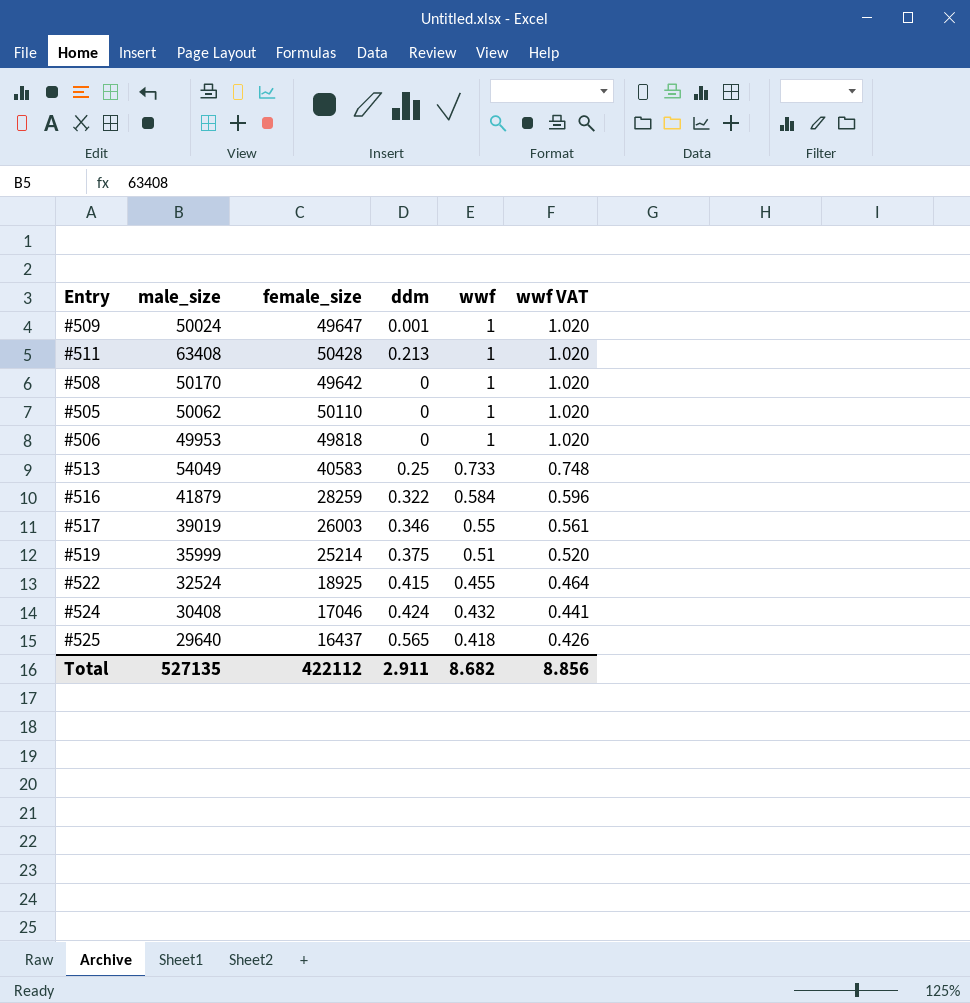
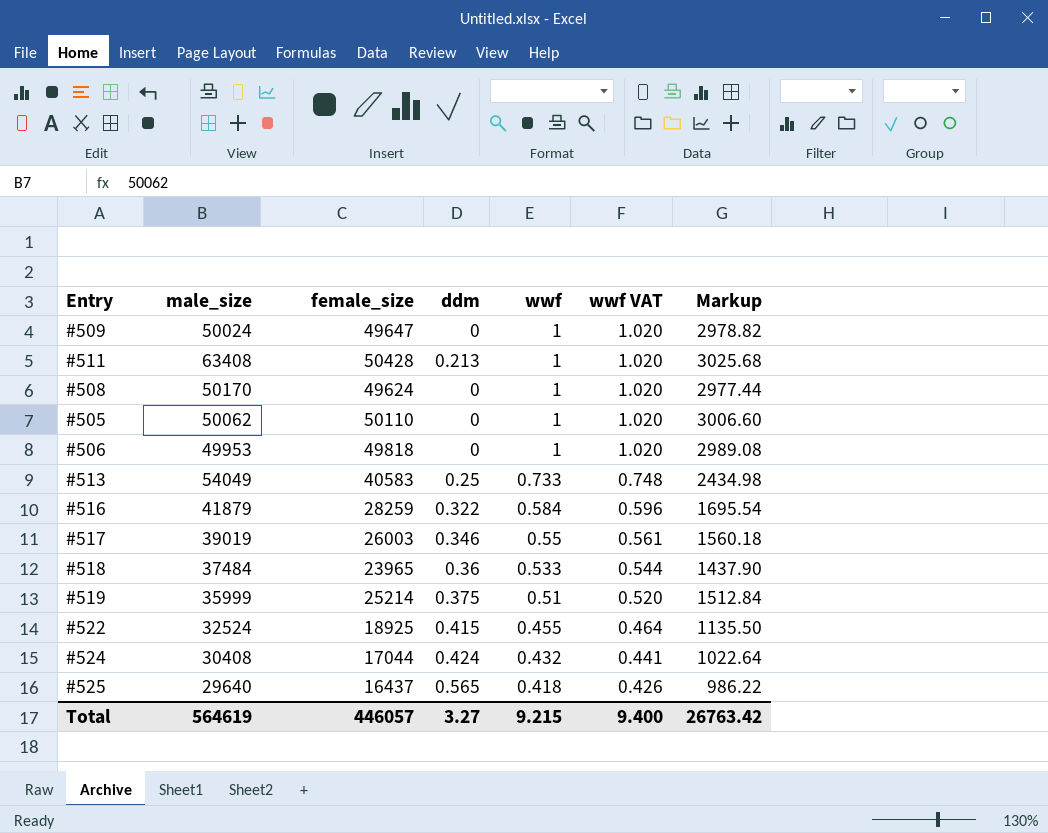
column Markup | formula: none -> [female_size] * 0.06
#509 | ddm: 0.001 -> 0
#508 | female_size: 49642 -> 49624
row #518: none -> 37484 | 23965 | 0.36 | 0.533 | 0.544 | 1437.90
#524 | female_size: 17046 -> 17044
Total | male_size: 527135 -> 564619
Total | female_size: 422112 -> 446057
Total | ddm: 2.911 -> 3.27
Total | wwf: 8.682 -> 9.215
Total | wwf VAT: 8.856 -> 9.400

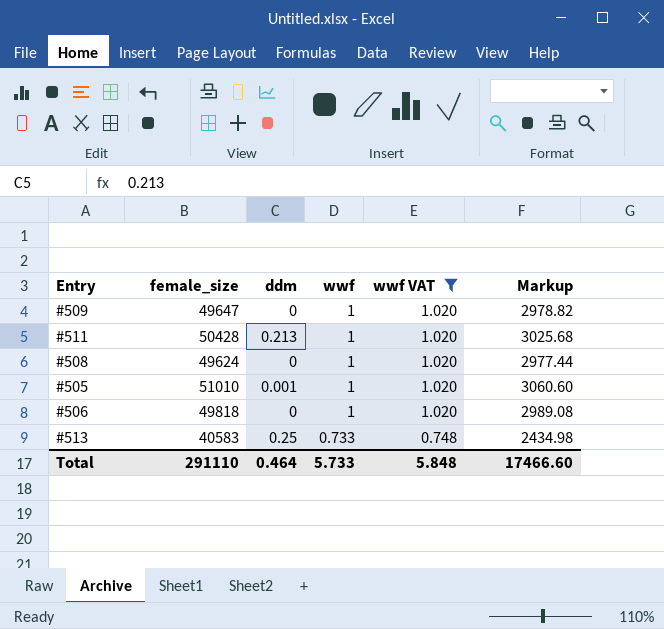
filter: none -> wwf VAT >= 0.748
column male_size | position: 2 -> none
#505 | female_size: 50110 -> 51010
#505 | ddm: 0 -> 0.001
#505 | Markup: 3006.60 -> 3060.60
Total | female_size: 446057 -> 291110
Total | ddm: 3.27 -> 0.464
Total | wwf: 9.215 -> 5.733
Total | wwf VAT: 9.400 -> 5.848
Total | Markup: 26763.42 -> 17466.60

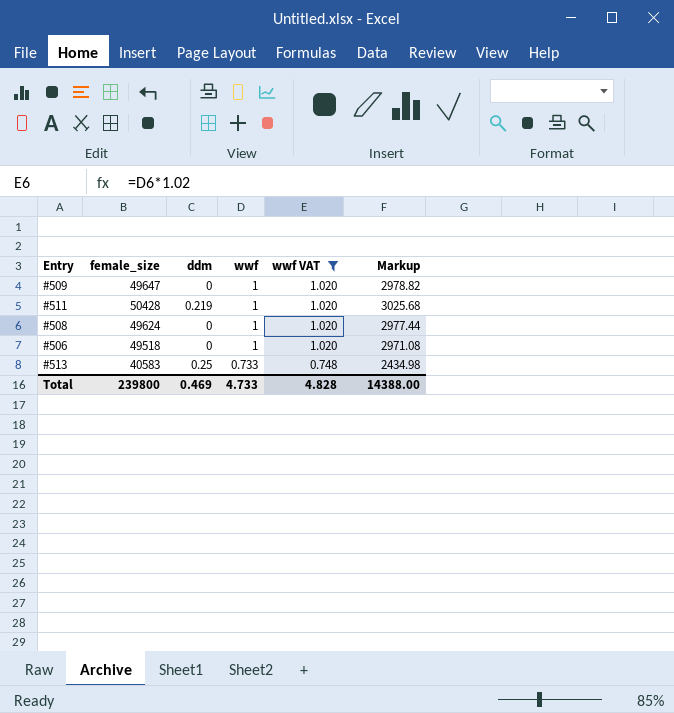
row #505: 51010 | 0.001 | 1 | 1.020 | 3060.60 -> none
#511 | ddm: 0.213 -> 0.219
#506 | female_size: 49818 -> 49518
#506 | Markup: 2989.08 -> 2971.08
Total | female_size: 291110 -> 239800
Total | ddm: 0.464 -> 0.469
Total | wwf: 5.733 -> 4.733
Total | wwf VAT: 5.848 -> 4.828
Total | Markup: 17466.60 -> 14388.00

